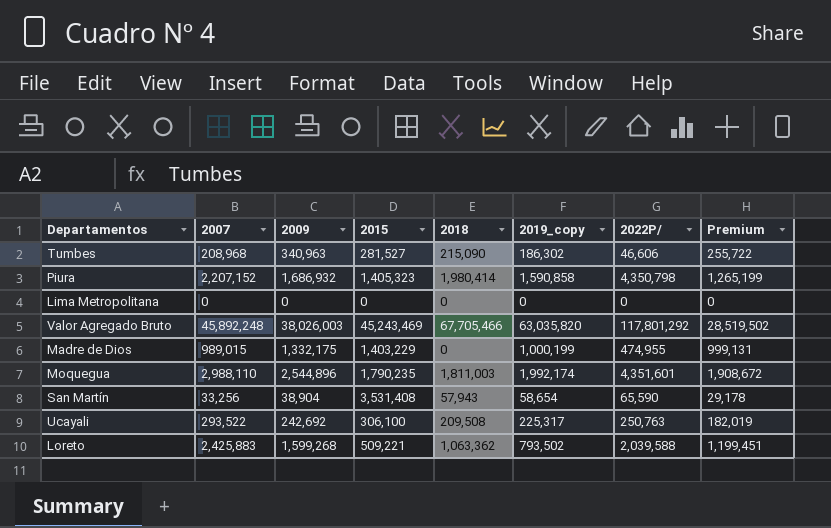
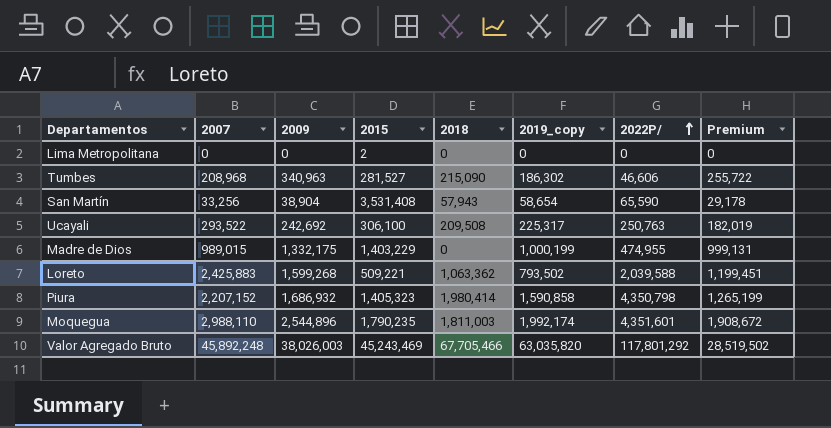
row order: none -> 2022P/ ascending
Lima Metropolitana | 2015: 0 -> 2

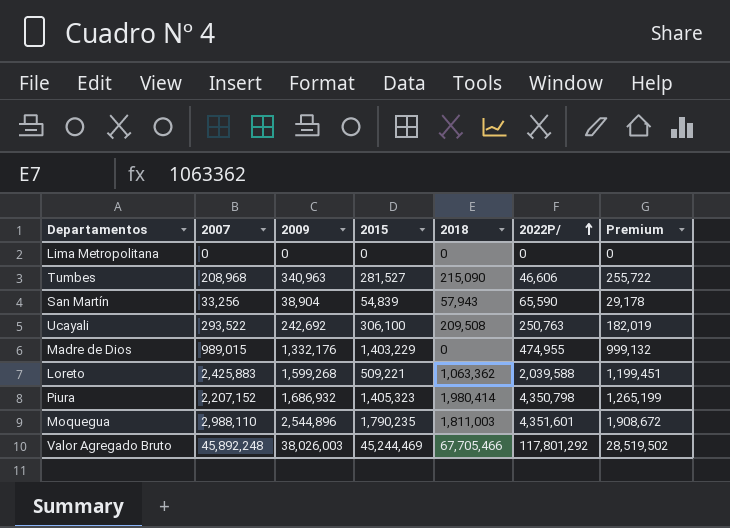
column 2019_copy | position: 6 -> none
Lima Metropolitana | 2015: 2 -> 0
San Martín | 2015: 3,531,408 -> 54,839
Madre de Dios | 2009: 1,332,175 -> 1,332,176
Madre de Dios | Premium: 999,131 -> 999,132
Valor Agregado Bruto | 2015: 45,243,469 -> 45,244,469

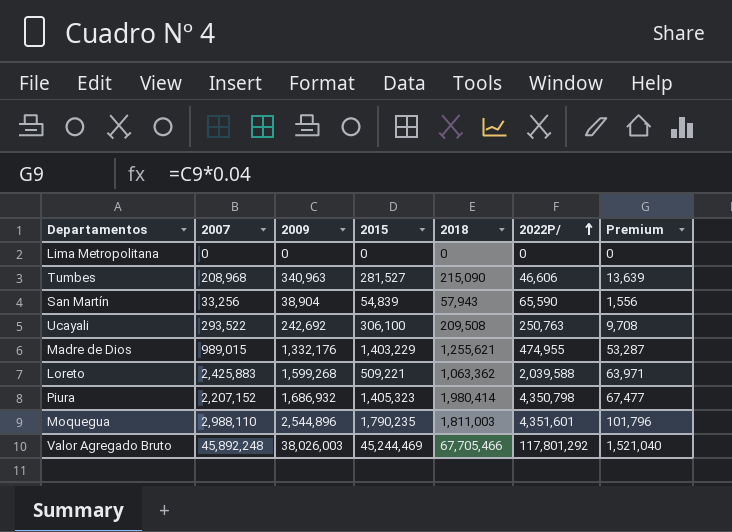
column Premium | formula: [2009] * 0.75 -> [2009] * 0.04
Madre de Dios | 2018: 0 -> 1,255,621

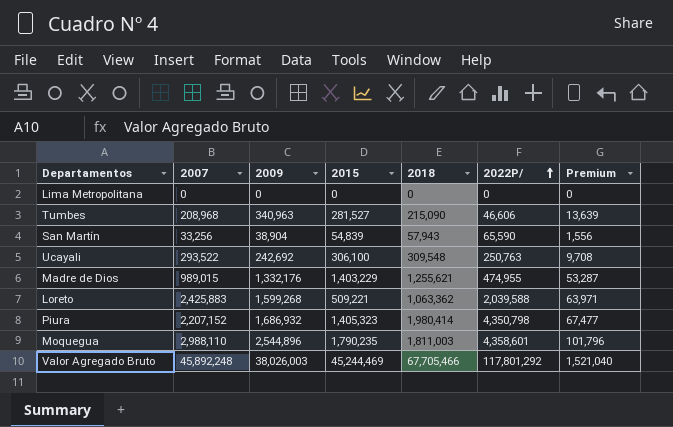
Ucayali | 2018: 209,508 -> 309,548
Moquegua | 2022P/: 4,351,601 -> 4,358,601

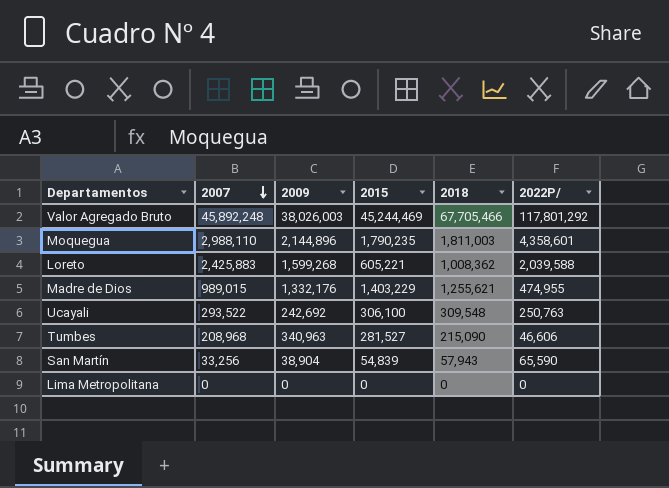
row order: 2022P/ ascending -> 2007 descending
column Premium | formula: [2009] * 0.04 -> none
row Piura: 2,207,152 | 1,686,932 | 1,405,323 | 1,980,414 | 4,350,798 | 67,477 -> none
Moquegua | 2009: 2,544,896 -> 2,144,896
Loreto | 2015: 509,221 -> 605,221
Loreto | 2018: 1,063,362 -> 1,008,362

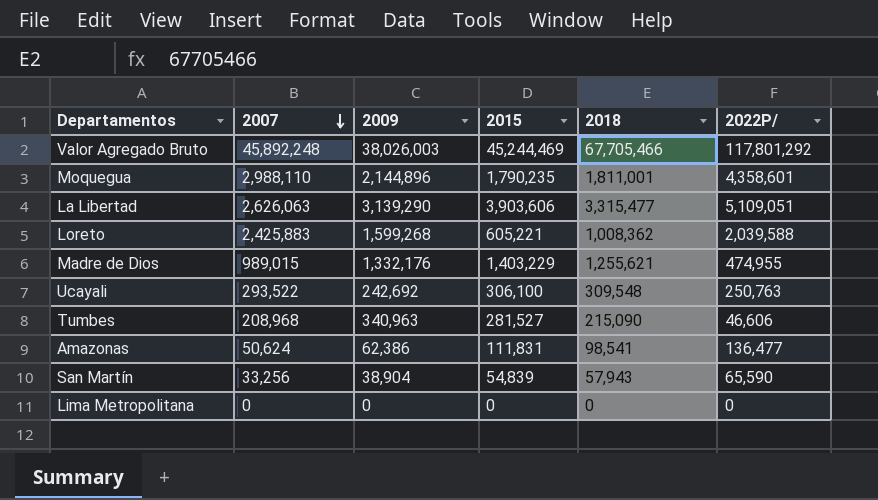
Moquegua | 2018: 1,811,003 -> 1,811,001
row La Libertad: none -> 2,626,063 | 3,139,290 | 3,903,606 | 3,315,477 | 5,109,051
row Amazonas: none -> 50,624 | 62,386 | 111,831 | 98,541 | 136,477

